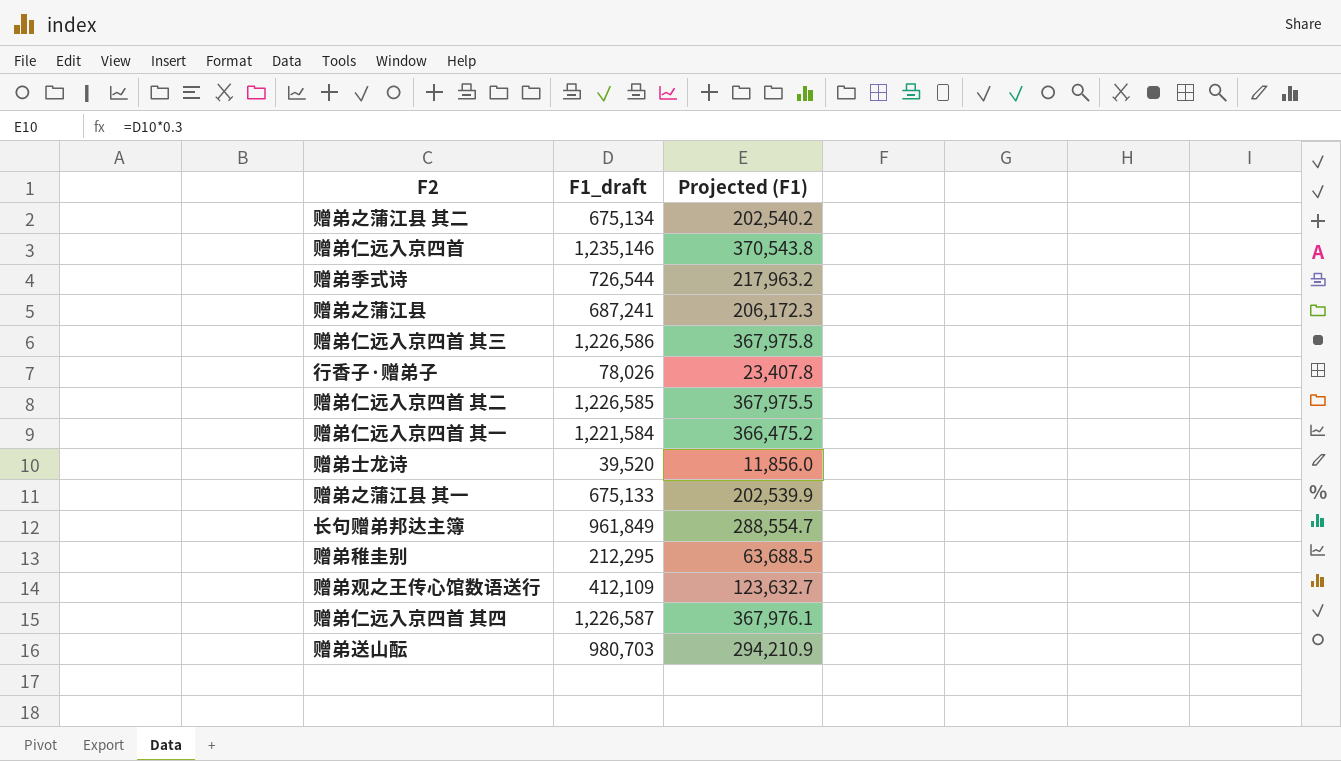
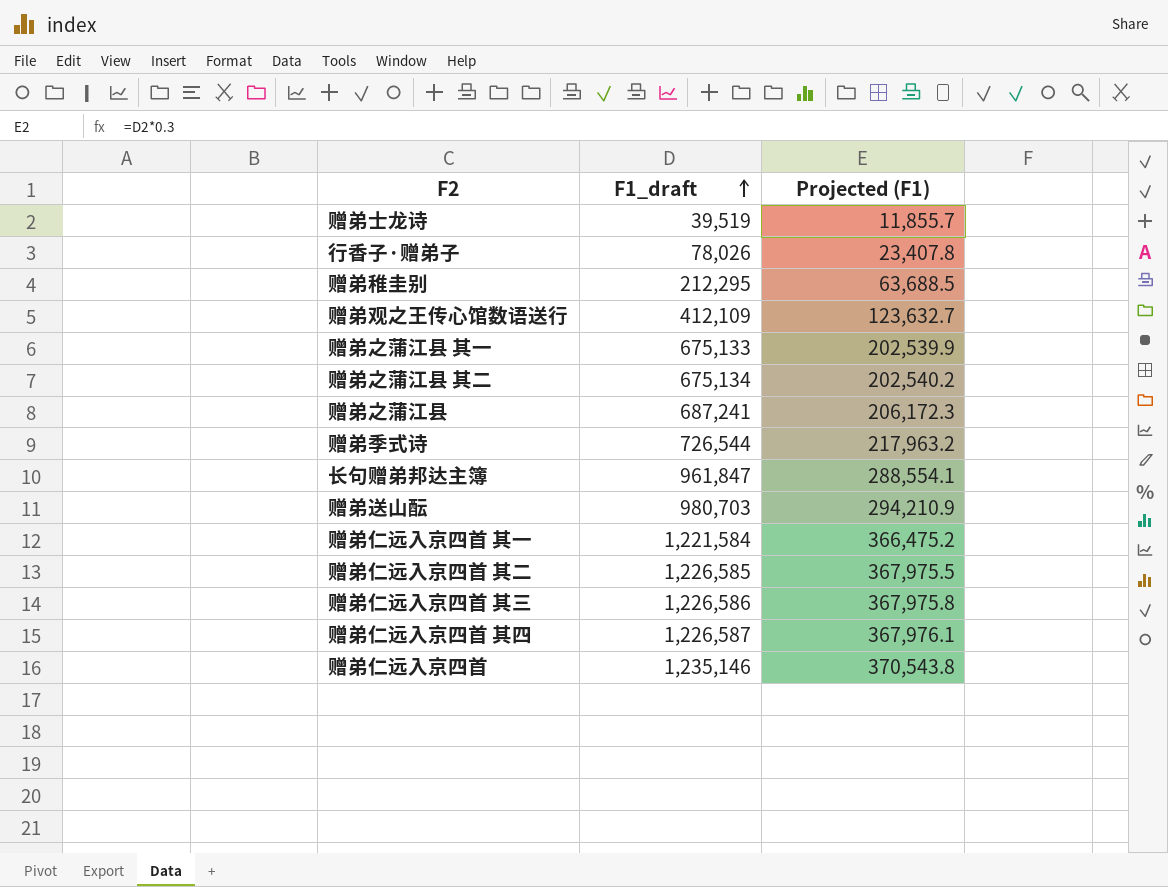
row order: none -> F1_draft ascending
赠弟士龙诗 | F1_draft: 39,520 -> 39,519
赠弟士龙诗 | Projected (F1): 11,856.0 -> 11,855.7
长句赠弟邦达主簿 | F1_draft: 961,849 -> 961,847
长句赠弟邦达主簿 | Projected (F1): 288,554.7 -> 288,554.1

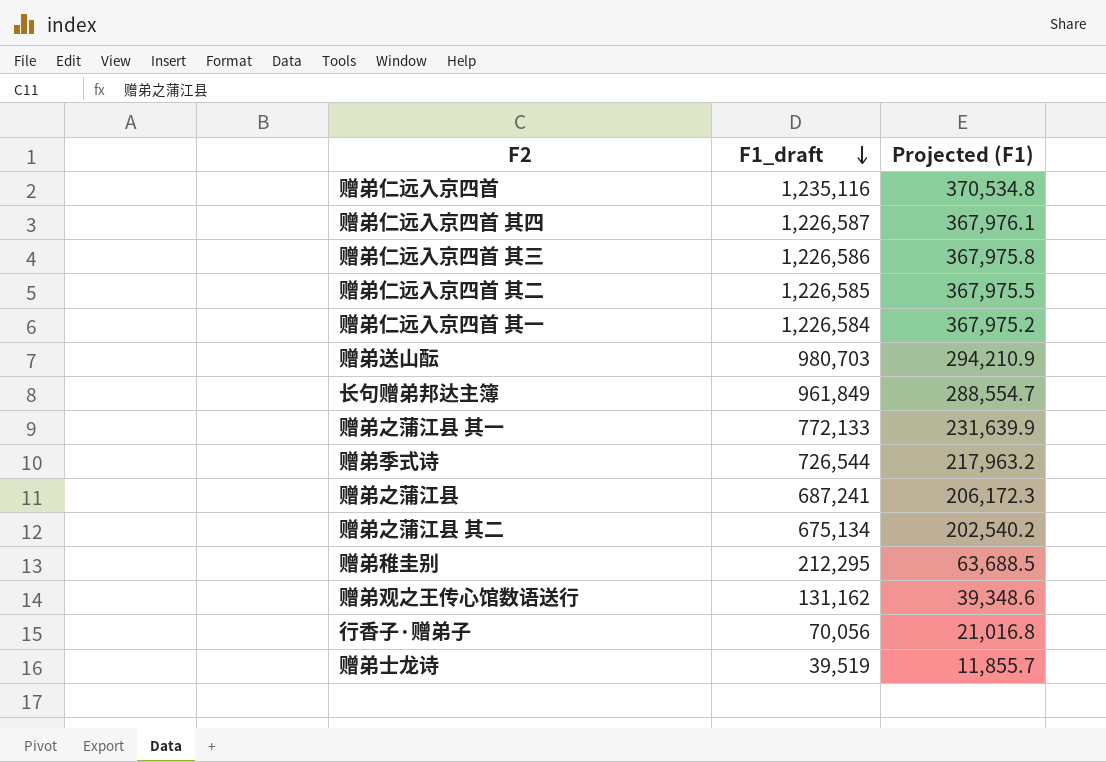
row order: F1_draft ascending -> F1_draft descending
赠弟仁远入京四首 | F1_draft: 1,235,146 -> 1,235,116
赠弟仁远入京四首 | Projected (F1): 370,543.8 -> 370,534.8
赠弟仁远入京四首 其一 | F1_draft: 1,221,584 -> 1,226,584
赠弟仁远入京四首 其一 | Projected (F1): 366,475.2 -> 367,975.2
长句赠弟邦达主簿 | F1_draft: 961,847 -> 961,849
长句赠弟邦达主簿 | Projected (F1): 288,554.1 -> 288,554.7
赠弟之蒲江县 其一 | F1_draft: 675,133 -> 772,133
赠弟之蒲江县 其一 | Projected (F1): 202,539.9 -> 231,639.9
赠弟观之王传心馆数语送行 | F1_draft: 412,109 -> 131,162
赠弟观之王传心馆数语送行 | Projected (F1): 123,632.7 -> 39,348.6
行香子·赠弟子 | F1_draft: 78,026 -> 70,056
行香子·赠弟子 | Projected (F1): 23,407.8 -> 21,016.8

